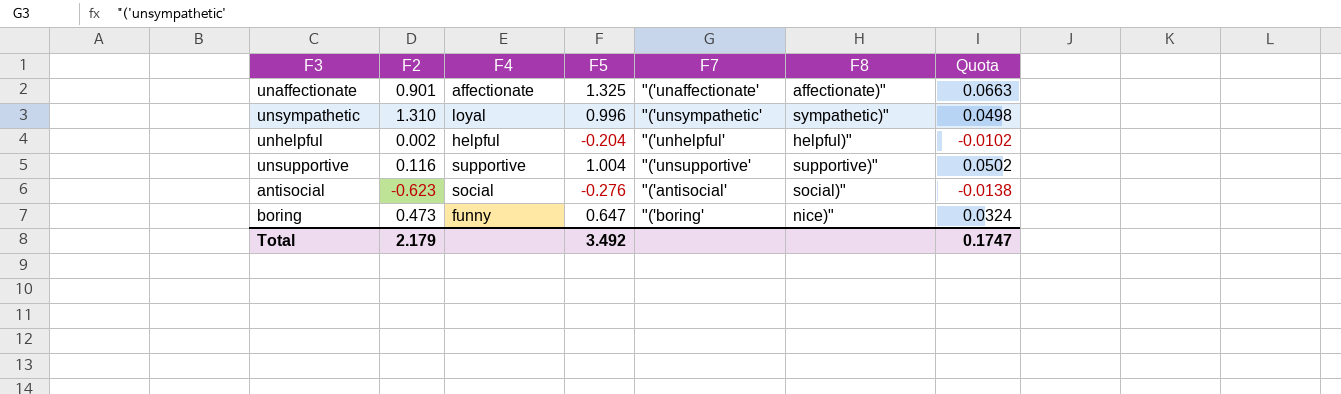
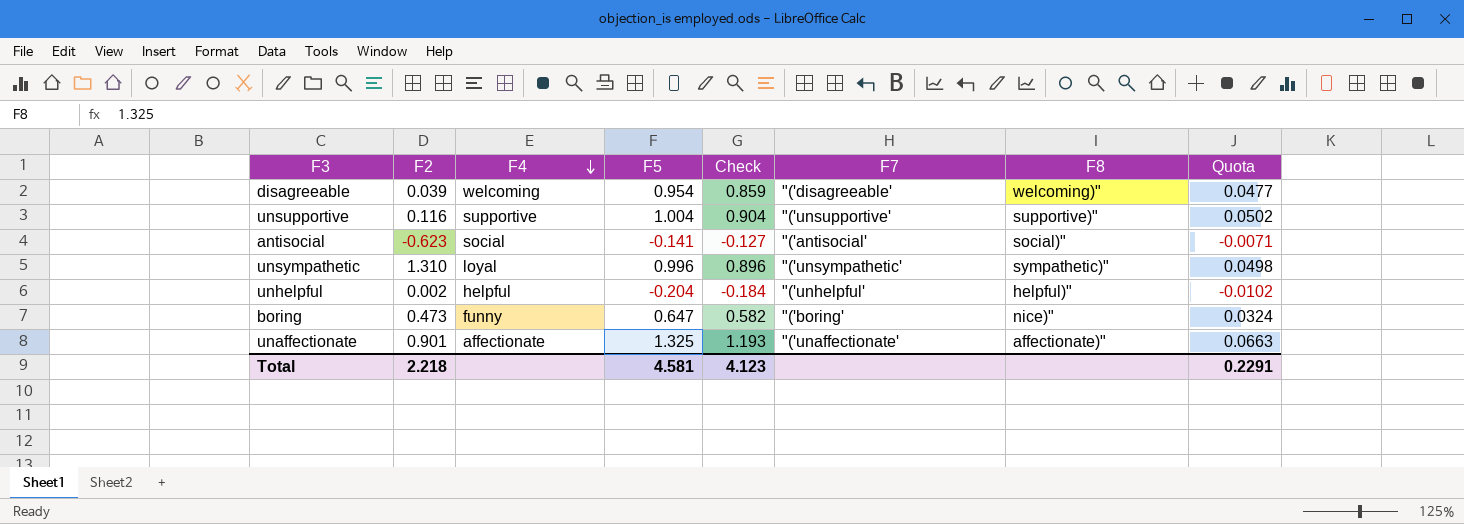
row order: none -> F4 descending
column Check | formula: none -> [F5] * 0.9
row disagreeable: none -> 0.039 | welcoming | 0.954 | 0.859 | "('disagreeable' | welcoming)" | 0.0477
antisocial | F5: -0.276 -> -0.141
antisocial | Quota: -0.0138 -> -0.0071
Total | F2: 2.179 -> 2.218
Total | F5: 3.492 -> 4.581
Total | Quota: 0.1747 -> 0.2291

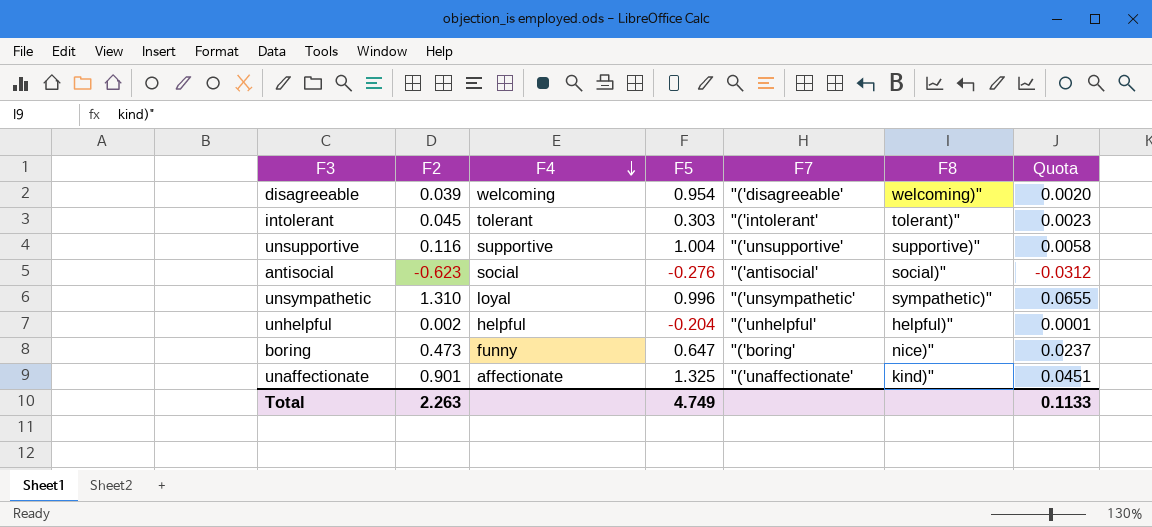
column Check | formula: [F5] * 0.9 -> none
column Quota | formula: [F5] * 0.05 -> [F2] * 0.05
row intolerant: none -> 0.045 | tolerant | 0.303 | "('intolerant' | tolerant)" | 0.0023
antisocial | F5: -0.141 -> -0.276
unaffectionate | F8: affectionate)" -> kind)"
Total | F2: 2.218 -> 2.263
Total | F5: 4.581 -> 4.749
Total | Quota: 0.2291 -> 0.1133

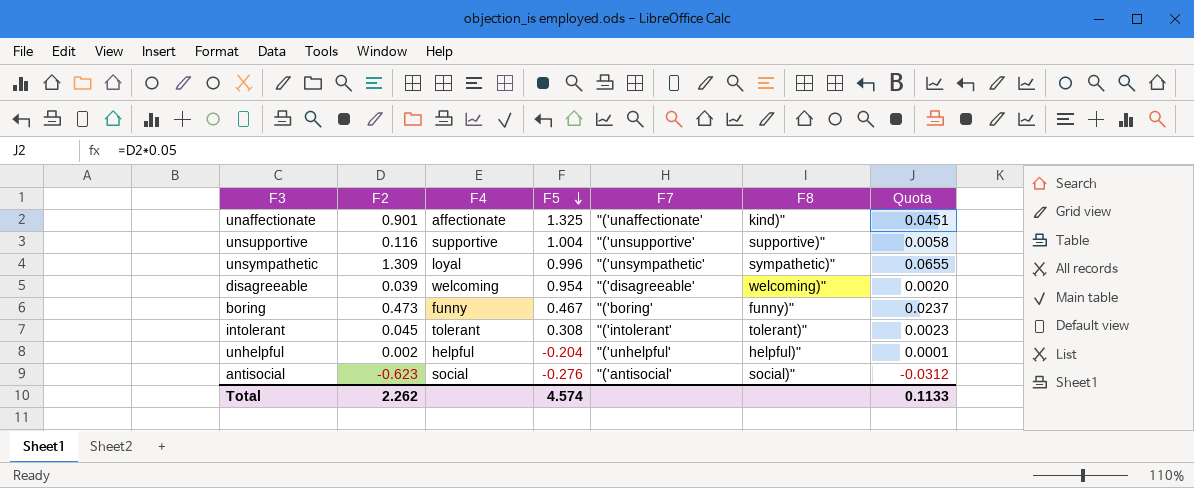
row order: F4 descending -> F5 descending
unsympathetic | F2: 1.310 -> 1.309
boring | F5: 0.647 -> 0.467
boring | F8: nice)" -> funny)"
intolerant | F5: 0.303 -> 0.308
Total | F2: 2.263 -> 2.262
Total | F5: 4.749 -> 4.574

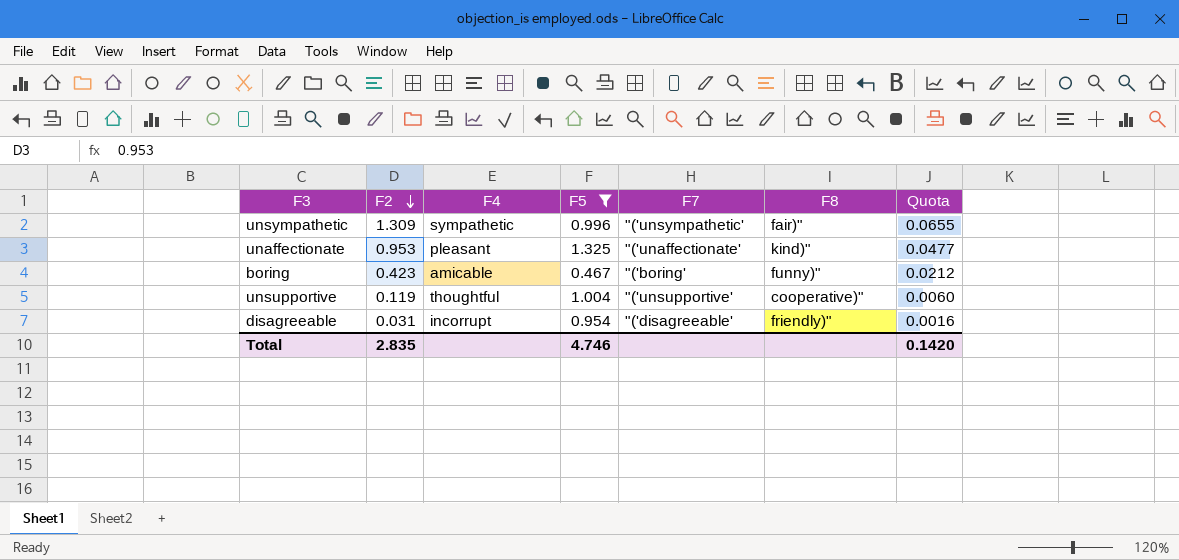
filter: none -> F5 >= 0.467
row order: F5 descending -> F2 descending
unsympathetic | F4: loyal -> sympathetic
unsympathetic | F8: sympathetic)" -> fair)"
unaffectionate | F2: 0.901 -> 0.953
unaffectionate | F4: affectionate -> pleasant
unaffectionate | Quota: 0.0451 -> 0.0477
boring | F2: 0.473 -> 0.423
boring | F4: funny -> amicable
boring | Quota: 0.0237 -> 0.0212
unsupportive | F2: 0.116 -> 0.119
unsupportive | F4: supportive -> thoughtful
unsupportive | F8: supportive)" -> cooperative)"
unsupportive | Quota: 0.0058 -> 0.0060
disagreeable | F2: 0.039 -> 0.031
disagreeable | F4: welcoming -> incorrupt
disagreeable | F8: welcoming)" -> friendly)"
disagreeable | Quota: 0.0020 -> 0.0016
Total | F2: 2.262 -> 2.835
Total | F5: 4.574 -> 4.746
Total | Quota: 0.1133 -> 0.1420

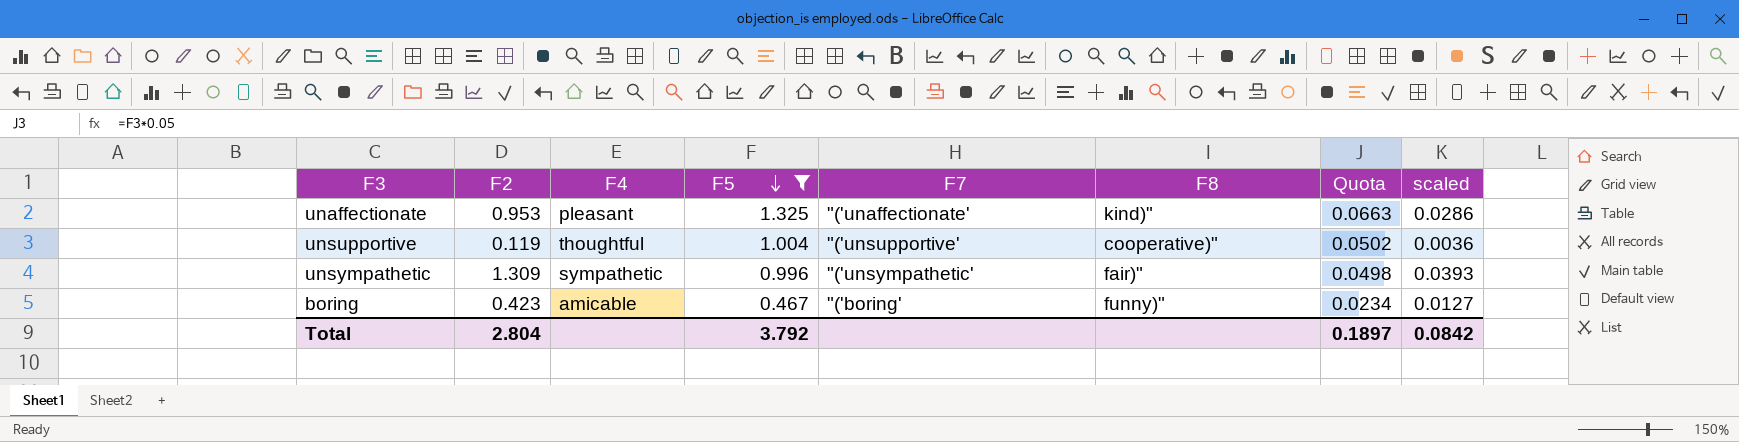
row order: F2 descending -> F5 descending
column Quota | formula: [F2] * 0.05 -> [F5] * 0.05
column scaled | formula: none -> [F2] * 0.03
row disagreeable: 0.031 | incorrupt | 0.954 | "('disagreeable' | friendly)" | 0.0016 -> none
Total | F2: 2.835 -> 2.804
Total | F5: 4.746 -> 3.792
Total | Quota: 0.1420 -> 0.1897

